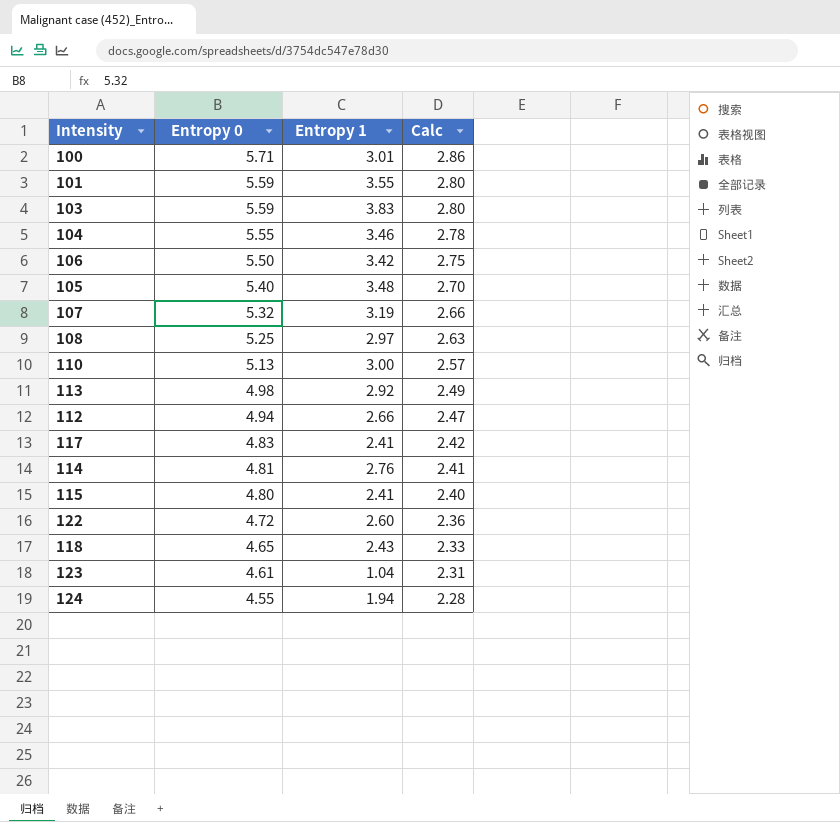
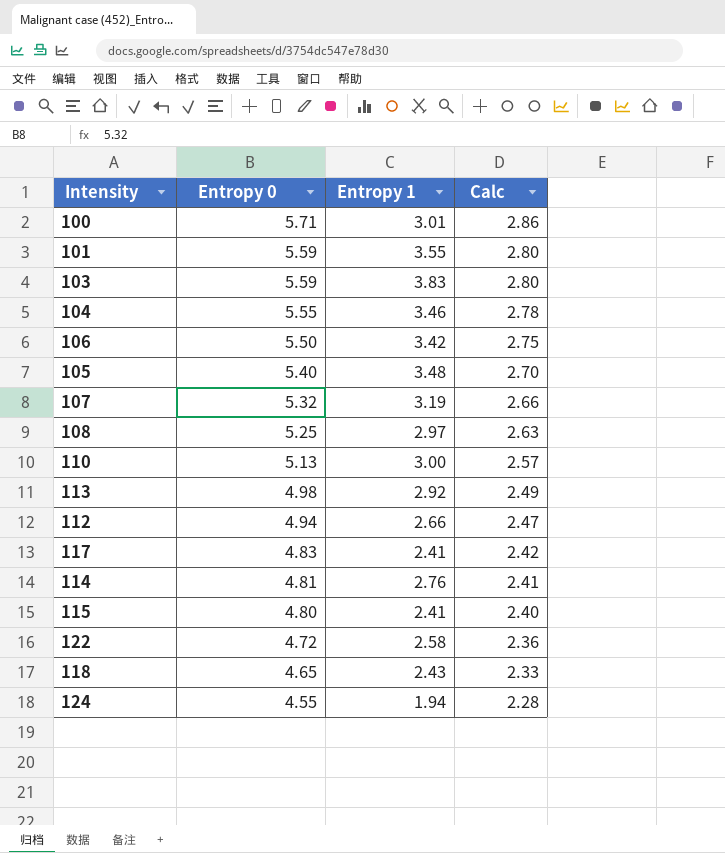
row 123: 4.61 | 1.04 | 2.31 -> none
122 | Entropy 1: 2.60 -> 2.58

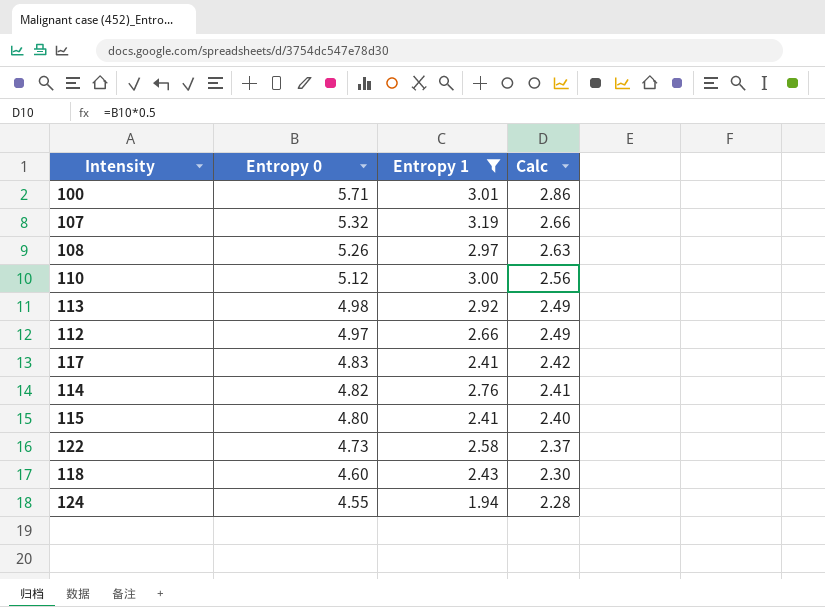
filter: none -> Entropy 1 <= 3.19
108 | Entropy 0: 5.25 -> 5.26
110 | Entropy 0: 5.13 -> 5.12
110 | Calc: 2.57 -> 2.56
112 | Entropy 0: 4.94 -> 4.97
112 | Calc: 2.47 -> 2.49
114 | Entropy 0: 4.81 -> 4.82
122 | Entropy 0: 4.72 -> 4.73
122 | Calc: 2.36 -> 2.37
118 | Entropy 0: 4.65 -> 4.60
118 | Calc: 2.33 -> 2.30

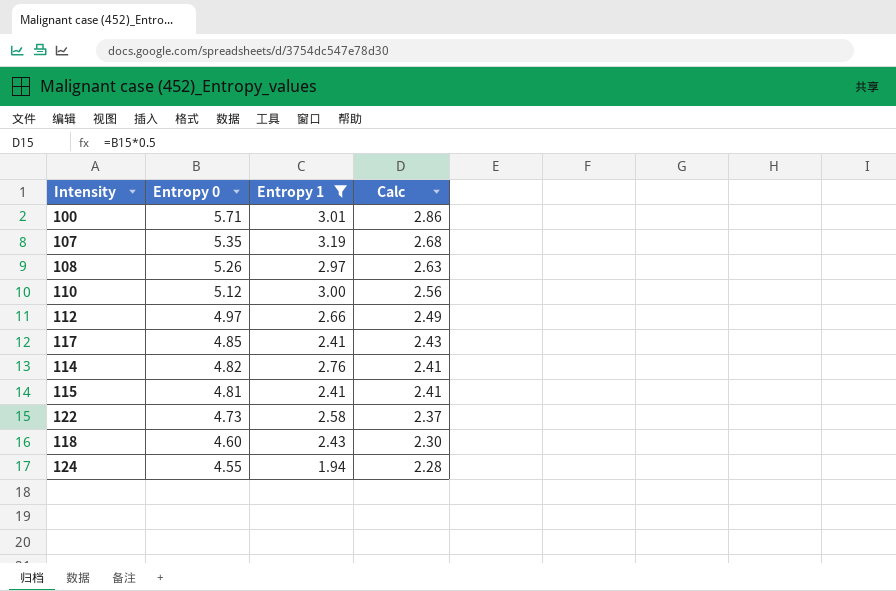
row 113: 4.98 | 2.92 | 2.49 -> none
107 | Entropy 0: 5.32 -> 5.35
107 | Calc: 2.66 -> 2.68
117 | Entropy 0: 4.83 -> 4.85
117 | Calc: 2.42 -> 2.43
115 | Entropy 0: 4.80 -> 4.81
115 | Calc: 2.40 -> 2.41

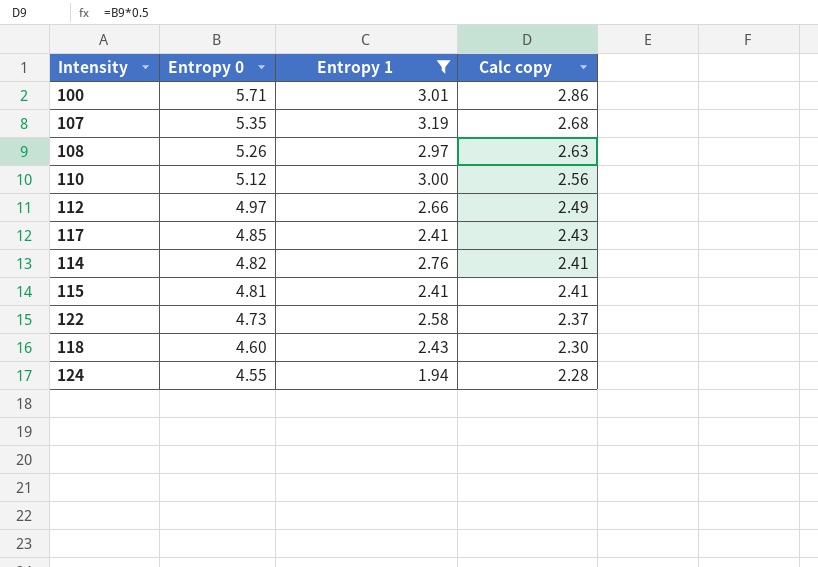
column name: Calc -> Calc copy

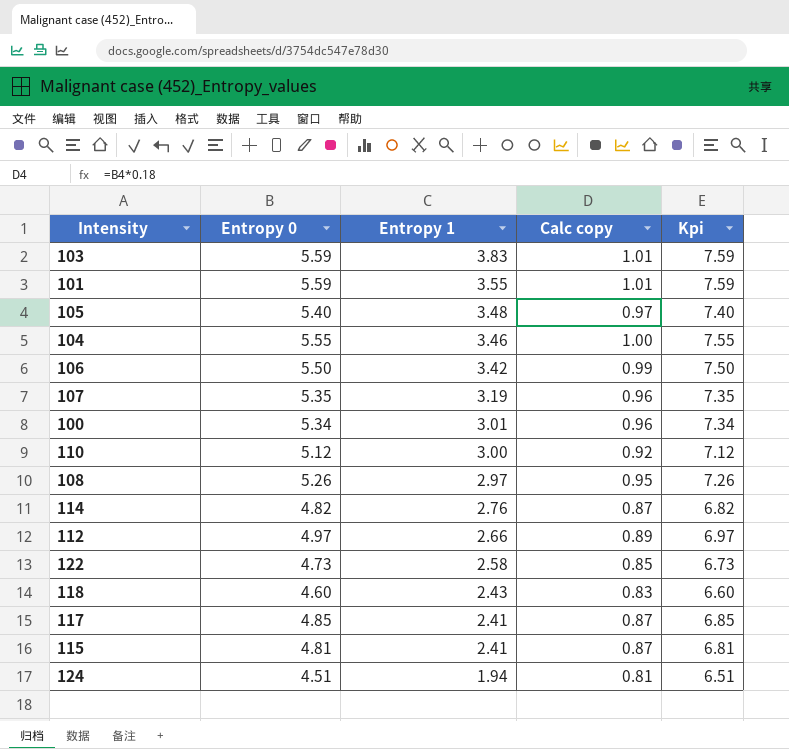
filter: Entropy 1 <= 3.19 -> none
row order: Entropy 0 descending -> Entropy 1 descending
column Calc copy | formula: [Entropy 0] * 0.5 -> [Entropy 0] * 0.18
column Kpi | formula: none -> [Entropy 0] + 2
100 | Entropy 0: 5.71 -> 5.34
124 | Entropy 0: 4.55 -> 4.51

